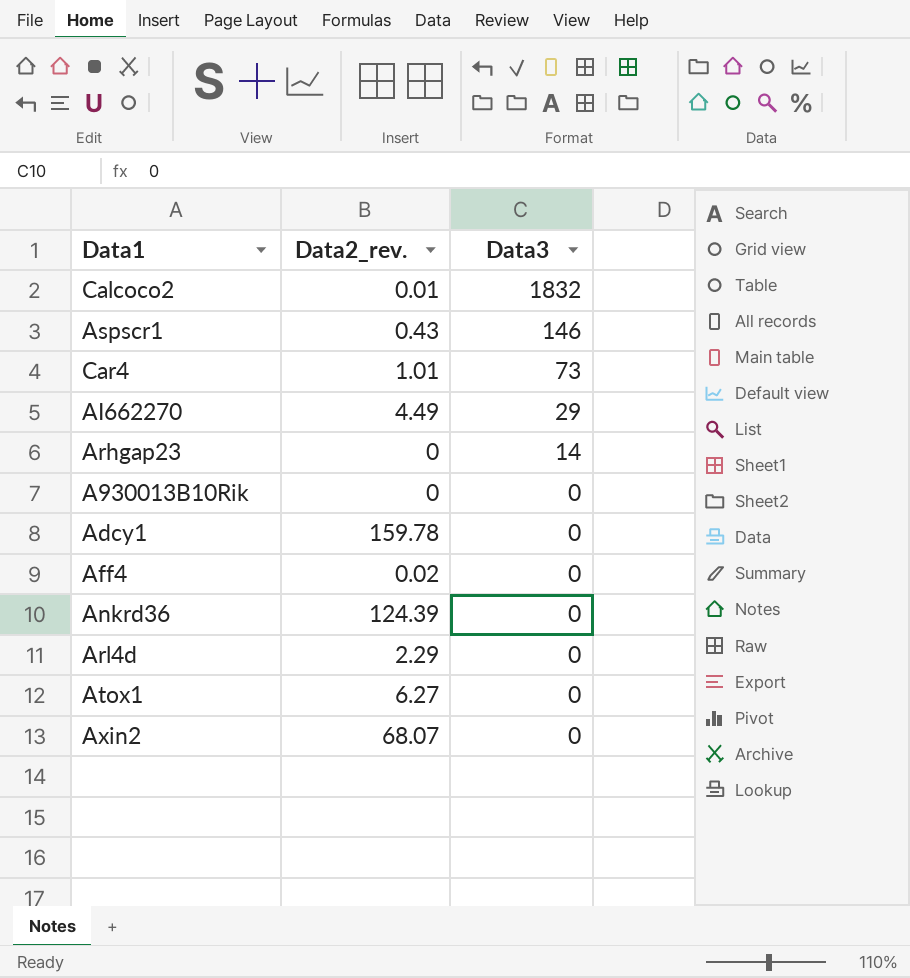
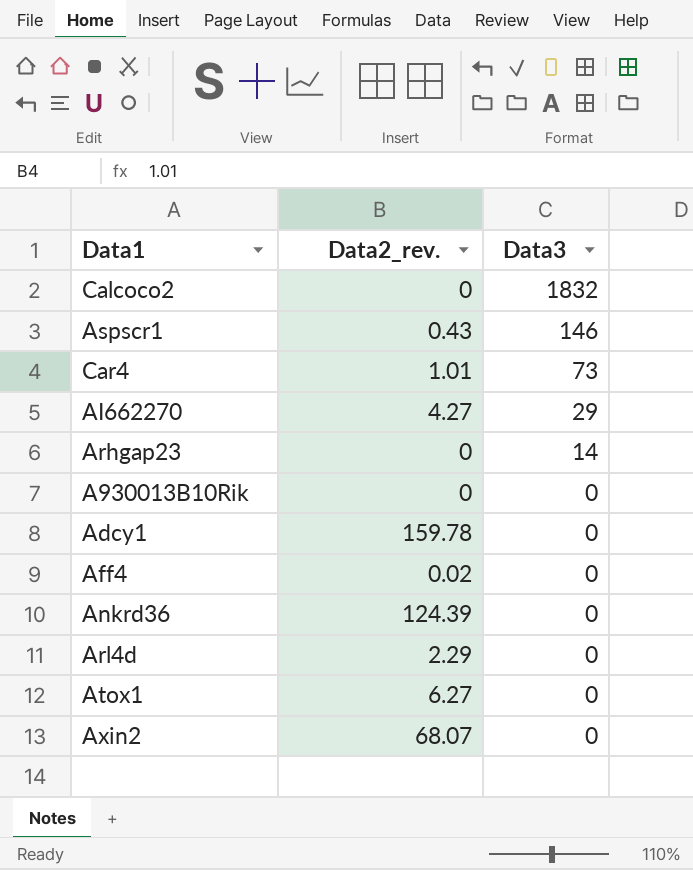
Calcoco2 | Data2_rev.: 0.01 -> 0
AI662270 | Data2_rev.: 4.49 -> 4.27

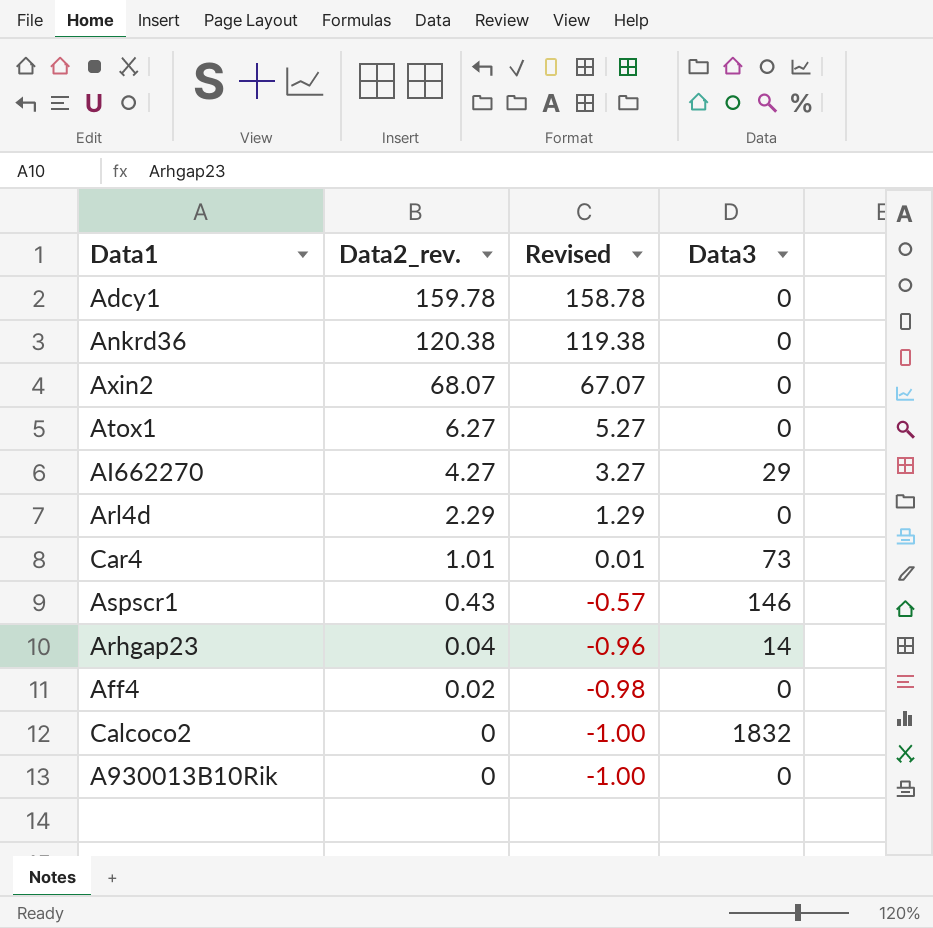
row order: Data3 descending -> Data2_rev. descending
column Revised | formula: none -> [Data2_rev.] - 1
Ankrd36 | Data2_rev.: 124.39 -> 120.38
Arhgap23 | Data2_rev.: 0 -> 0.04

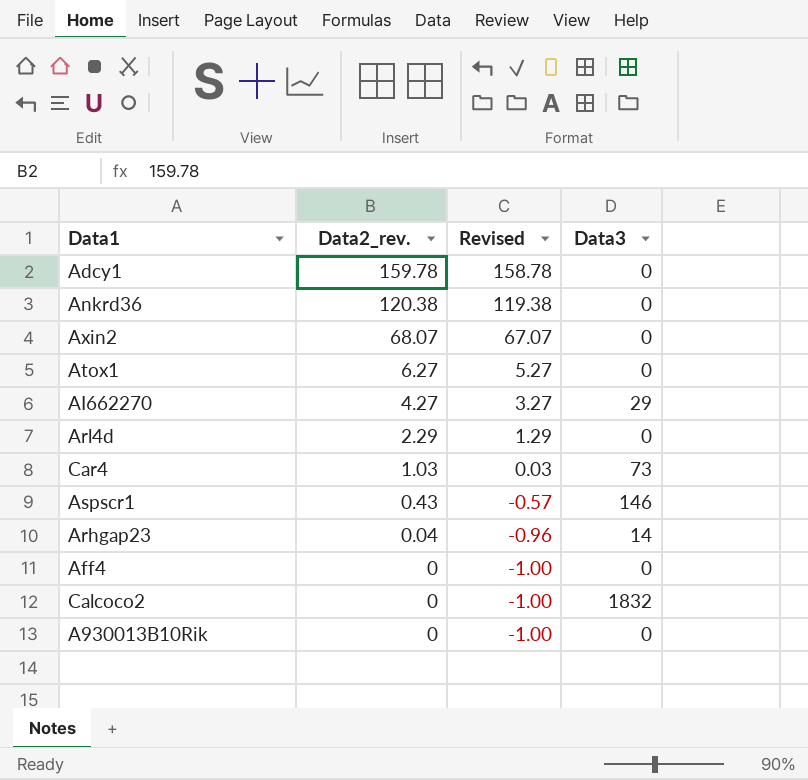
Car4 | Data2_rev.: 1.01 -> 1.03
Car4 | Revised: 0.01 -> 0.03
Aff4 | Data2_rev.: 0.02 -> 0
Aff4 | Revised: -0.98 -> -1.00

